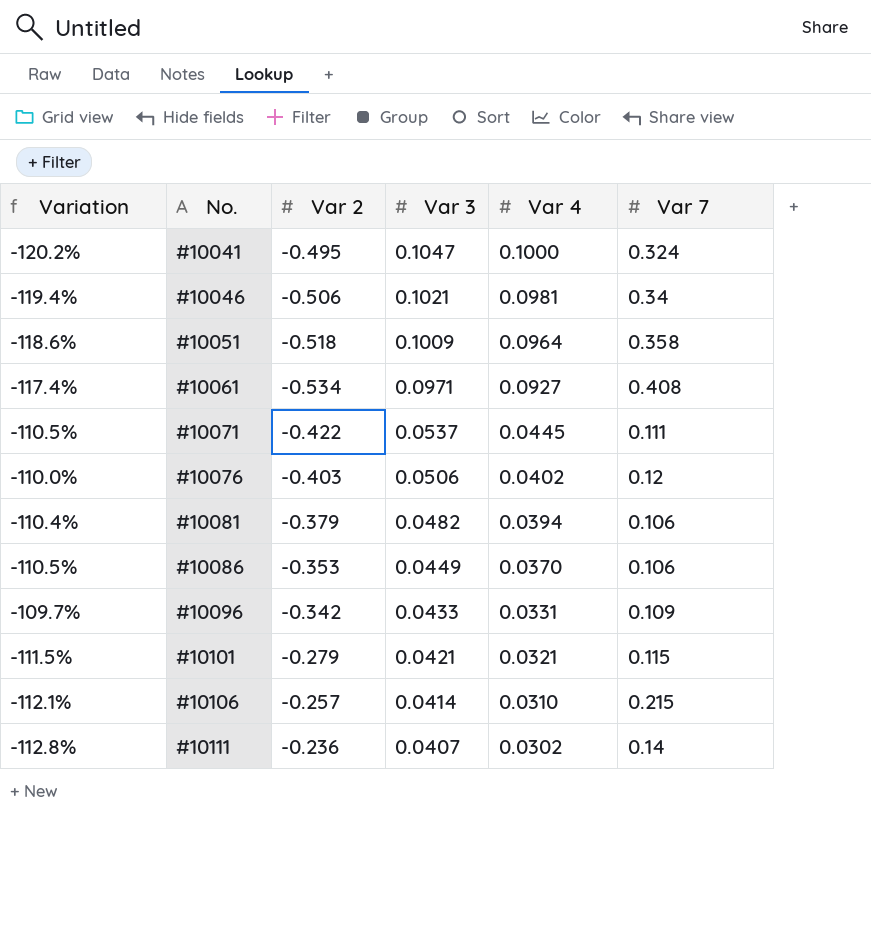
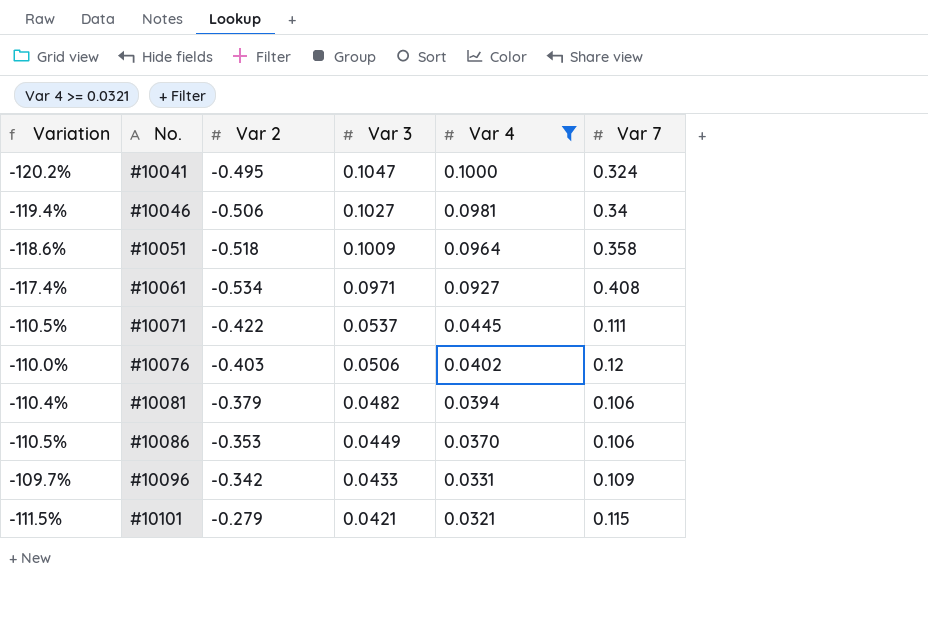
filter: none -> Var 4 >= 0.0321
#10046 | Var 3: 0.1021 -> 0.1027

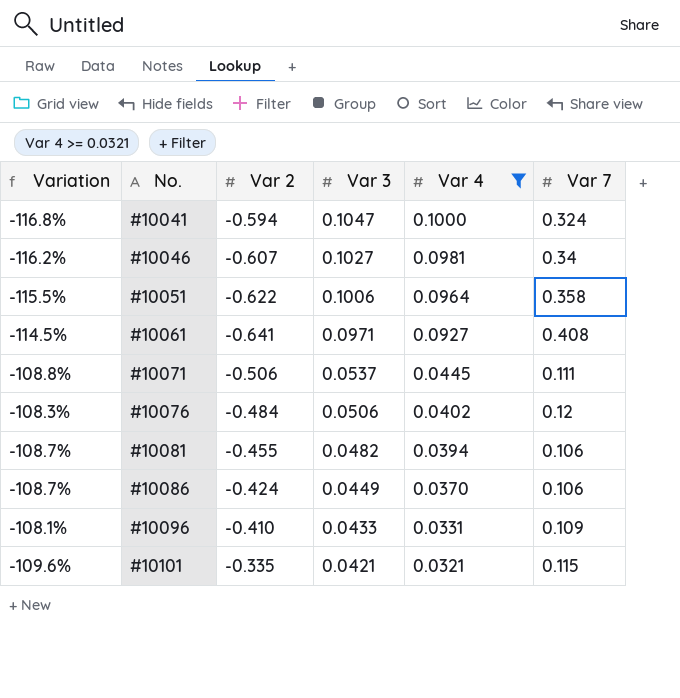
#10041 | Variation: -120.2% -> -116.8%
#10041 | Var 2: -0.495 -> -0.594
#10046 | Variation: -119.4% -> -116.2%
#10046 | Var 2: -0.506 -> -0.607
#10051 | Variation: -118.6% -> -115.5%
#10051 | Var 2: -0.518 -> -0.622
#10051 | Var 3: 0.1009 -> 0.1006
#10061 | Variation: -117.4% -> -114.5%
#10061 | Var 2: -0.534 -> -0.641
#10071 | Variation: -110.5% -> -108.8%
#10071 | Var 2: -0.422 -> -0.506
#10076 | Variation: -110.0% -> -108.3%
#10076 | Var 2: -0.403 -> -0.484
#10081 | Variation: -110.4% -> -108.7%
#10081 | Var 2: -0.379 -> -0.455
#10086 | Variation: -110.5% -> -108.7%
#10086 | Var 2: -0.353 -> -0.424
#10096 | Variation: -109.7% -> -108.1%
#10096 | Var 2: -0.342 -> -0.410
#10101 | Variation: -111.5% -> -109.6%
#10101 | Var 2: -0.279 -> -0.335

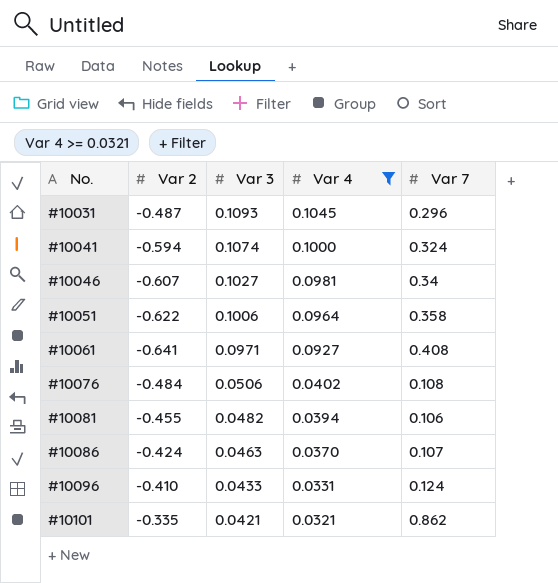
column Variation | formula: ([Var 4] - [Var 2]) / [Var 2] -> none
row #10071: -108.8% | -0.506 | 0.0537 | 0.0445 | 0.111 -> none
row #10031: none -> -0.487 | 0.1093 | 0.1045 | 0.296
#10041 | Var 3: 0.1047 -> 0.1074
#10076 | Var 7: 0.12 -> 0.108
#10086 | Var 3: 0.0449 -> 0.0463
#10086 | Var 7: 0.106 -> 0.107
#10096 | Var 7: 0.109 -> 0.124
#10101 | Var 7: 0.115 -> 0.862

